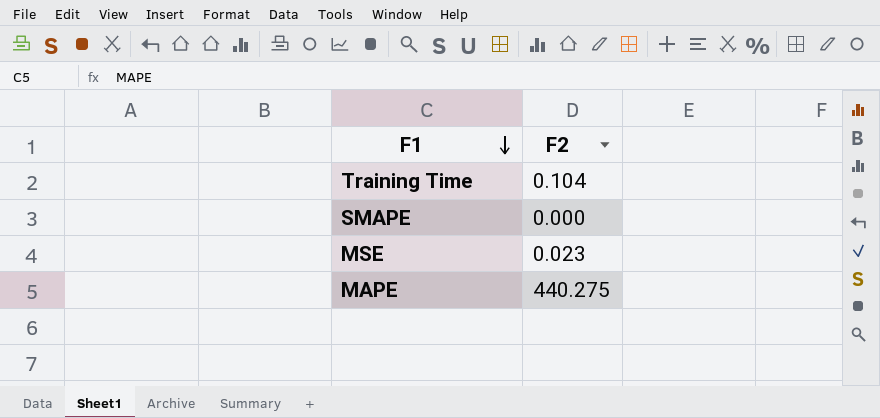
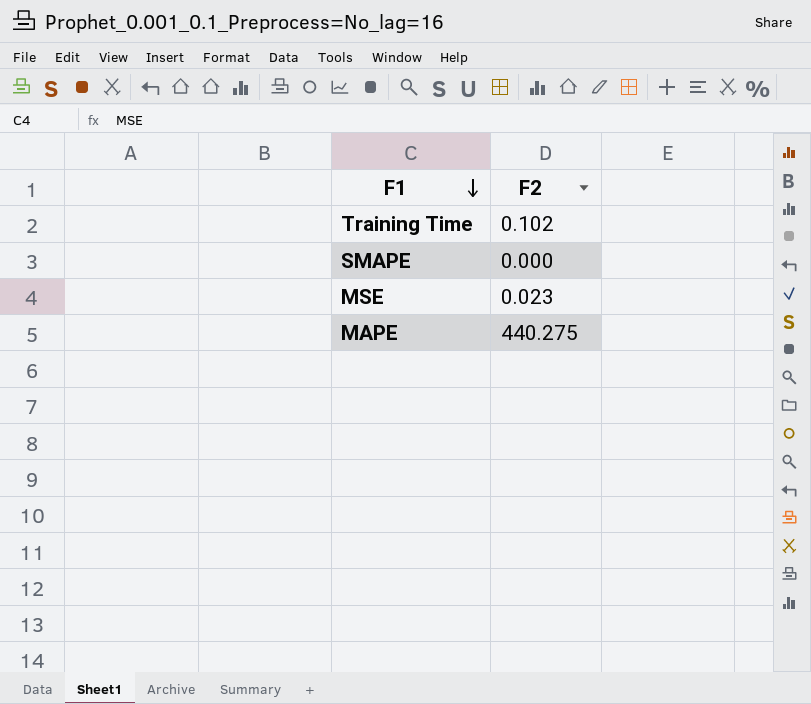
Training Time | F2: 0.104 -> 0.102

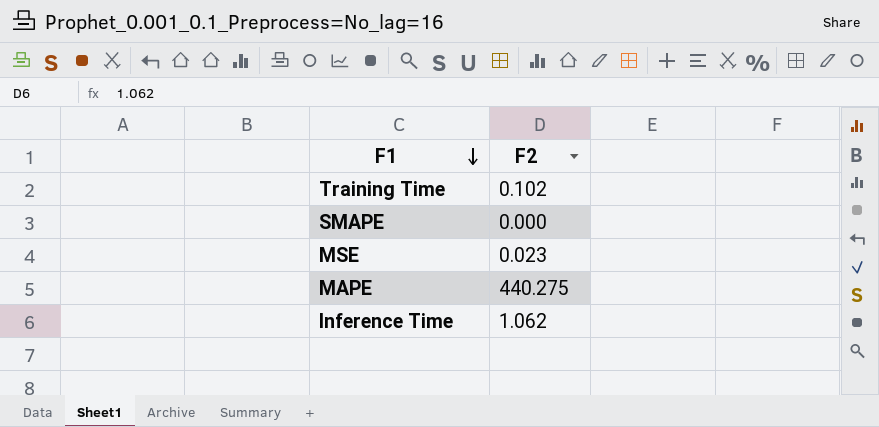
row Inference Time: none -> 1.062

